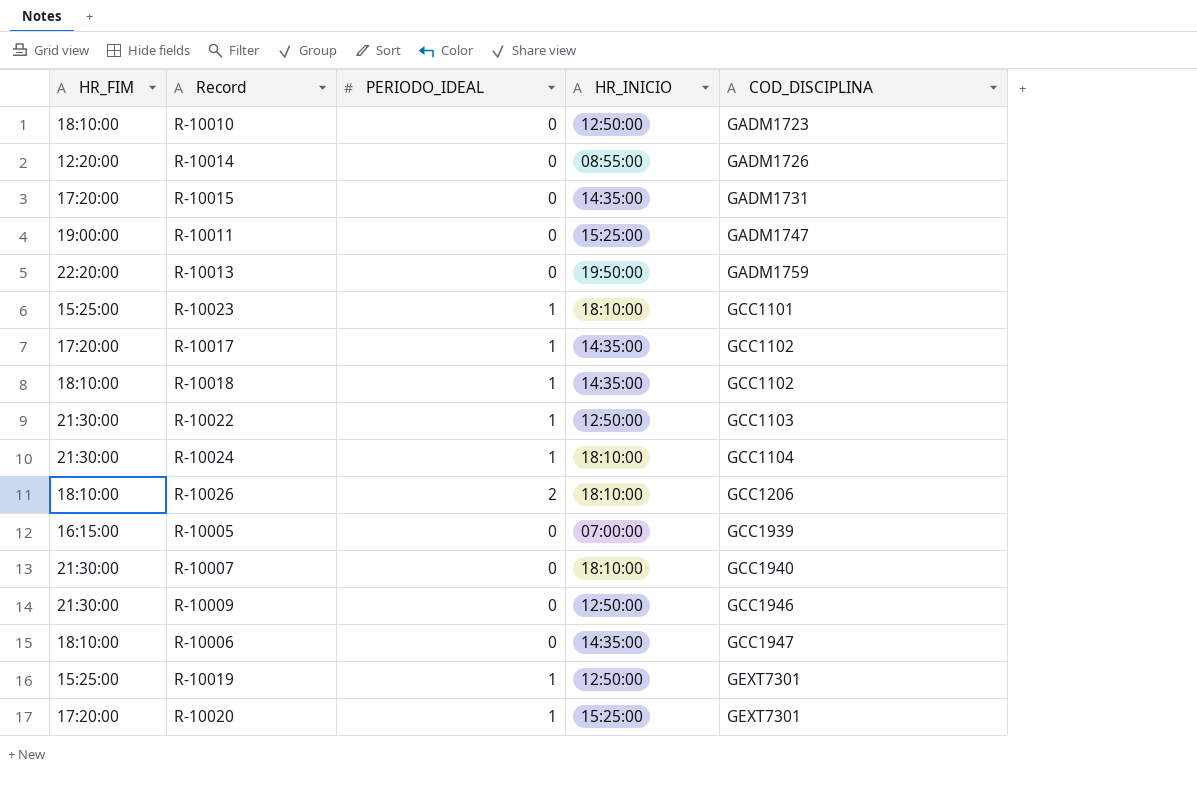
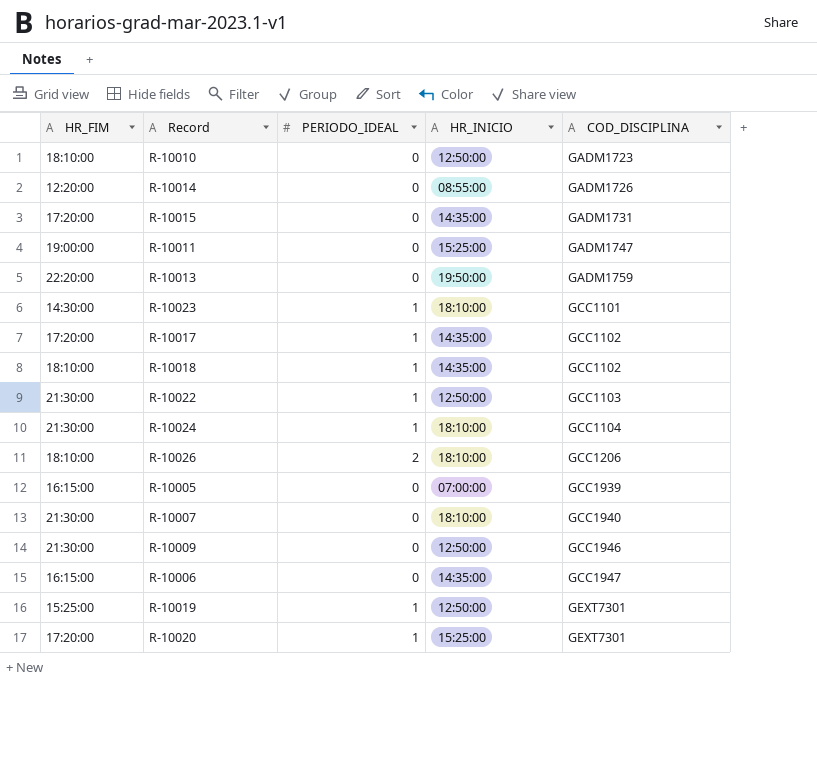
R-10023 | HR_FIM: 15:25:00 -> 14:30:00
R-10006 | HR_FIM: 18:10:00 -> 16:15:00

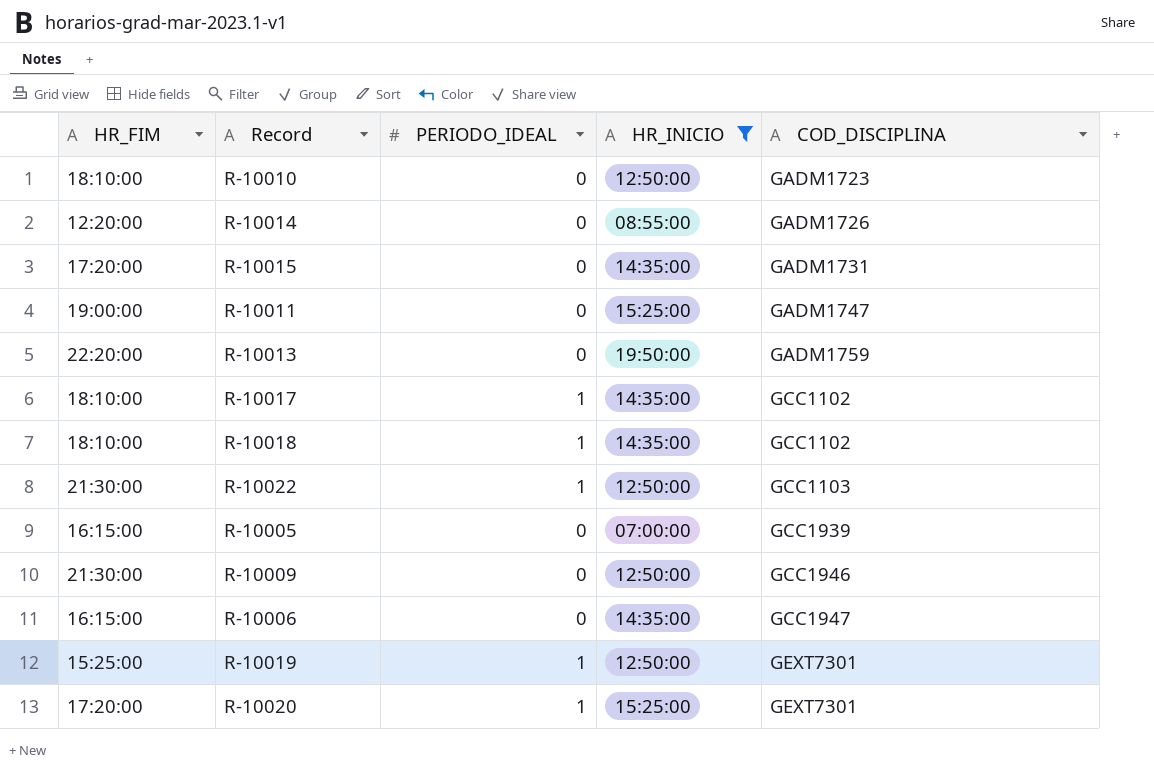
filter: none -> HR_INICIO != 18:10:00
R-10017 | HR_FIM: 17:20:00 -> 18:10:00

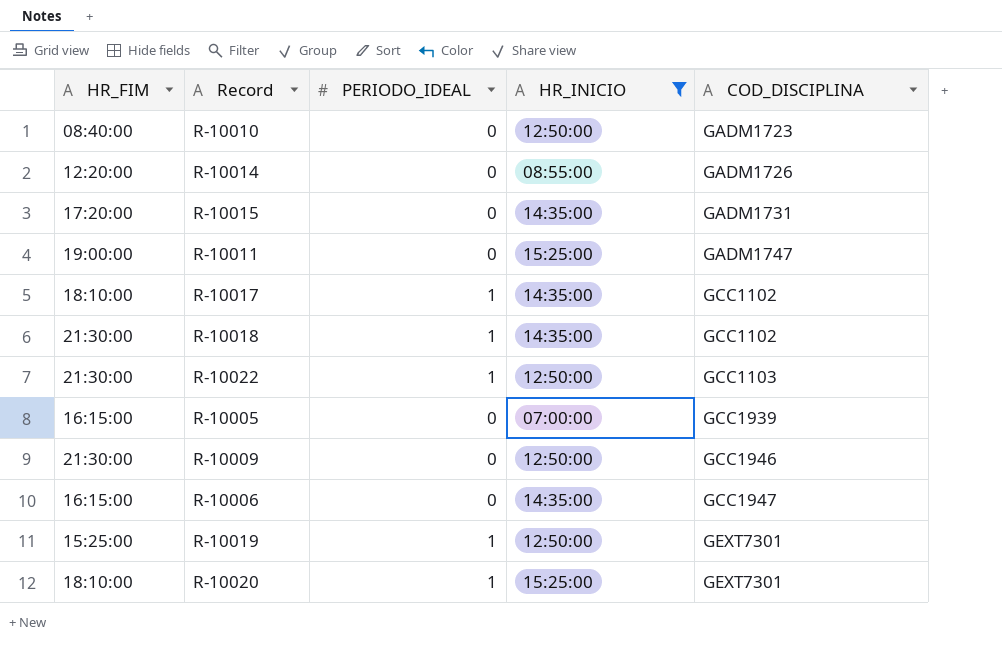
row R-10013: 22:20:00 | 0 | 19:50:00 | GADM1759 -> none
R-10010 | HR_FIM: 18:10:00 -> 08:40:00
R-10018 | HR_FIM: 18:10:00 -> 21:30:00
R-10020 | HR_FIM: 17:20:00 -> 18:10:00

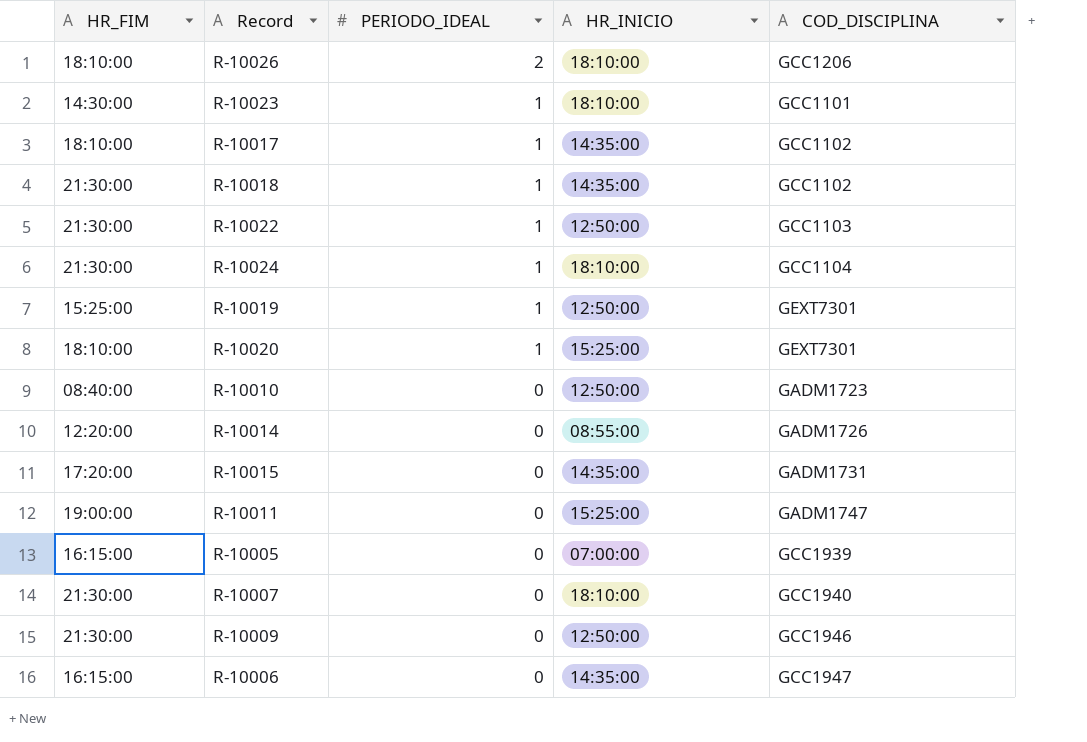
filter: HR_INICIO != 18:10:00 -> none
row order: COD_DISCIPLINA ascending -> PERIODO_IDEAL descending

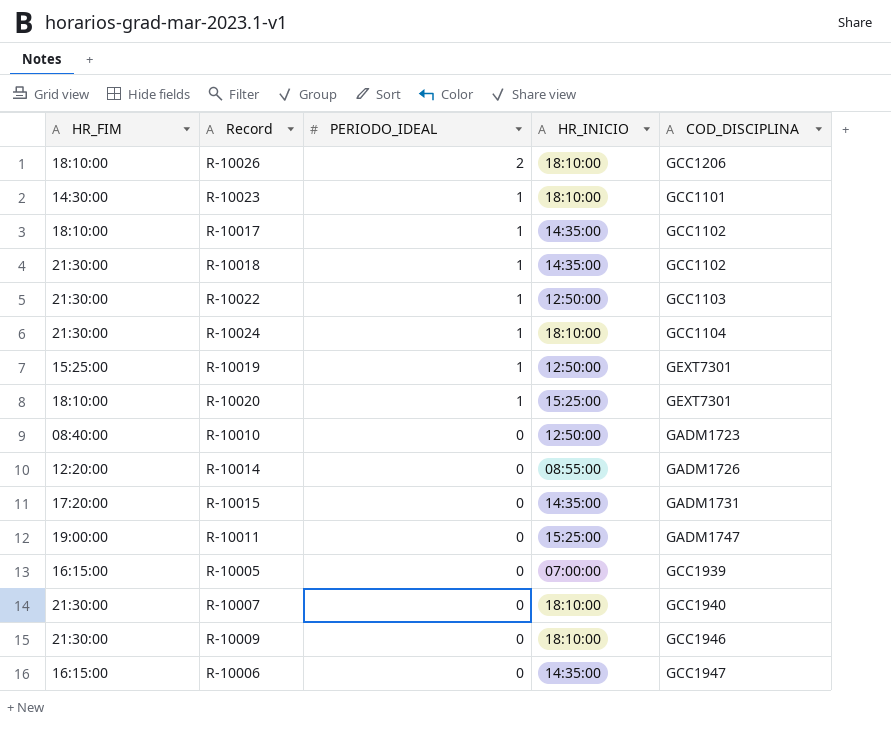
R-10009 | HR_INICIO: 12:50:00 -> 18:10:00

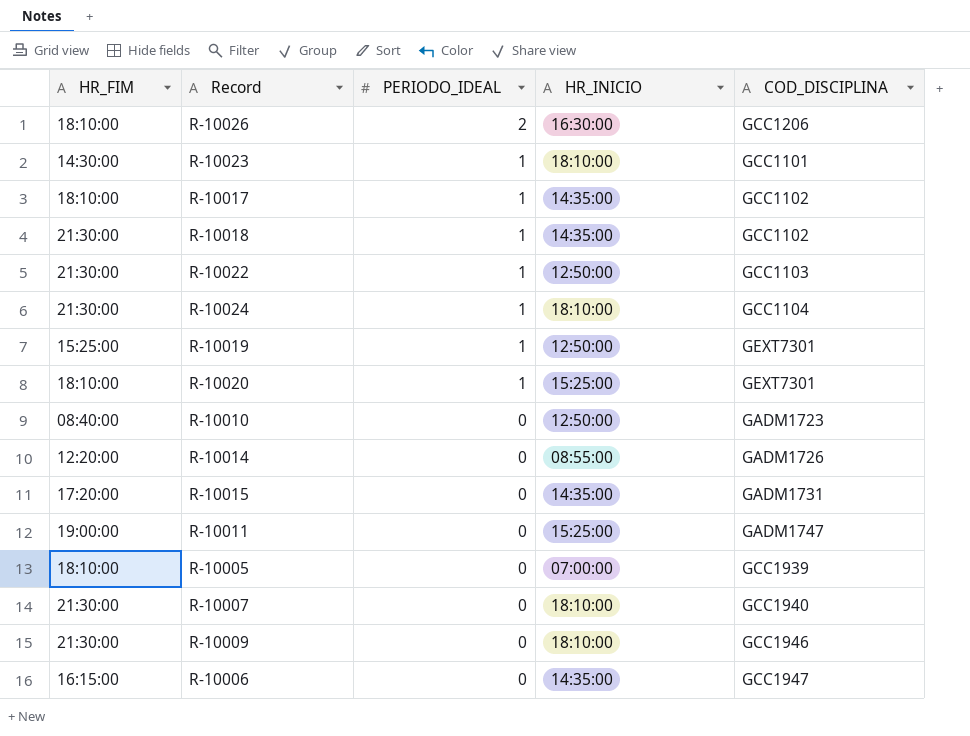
R-10026 | HR_INICIO: 18:10:00 -> 16:30:00
R-10005 | HR_FIM: 16:15:00 -> 18:10:00

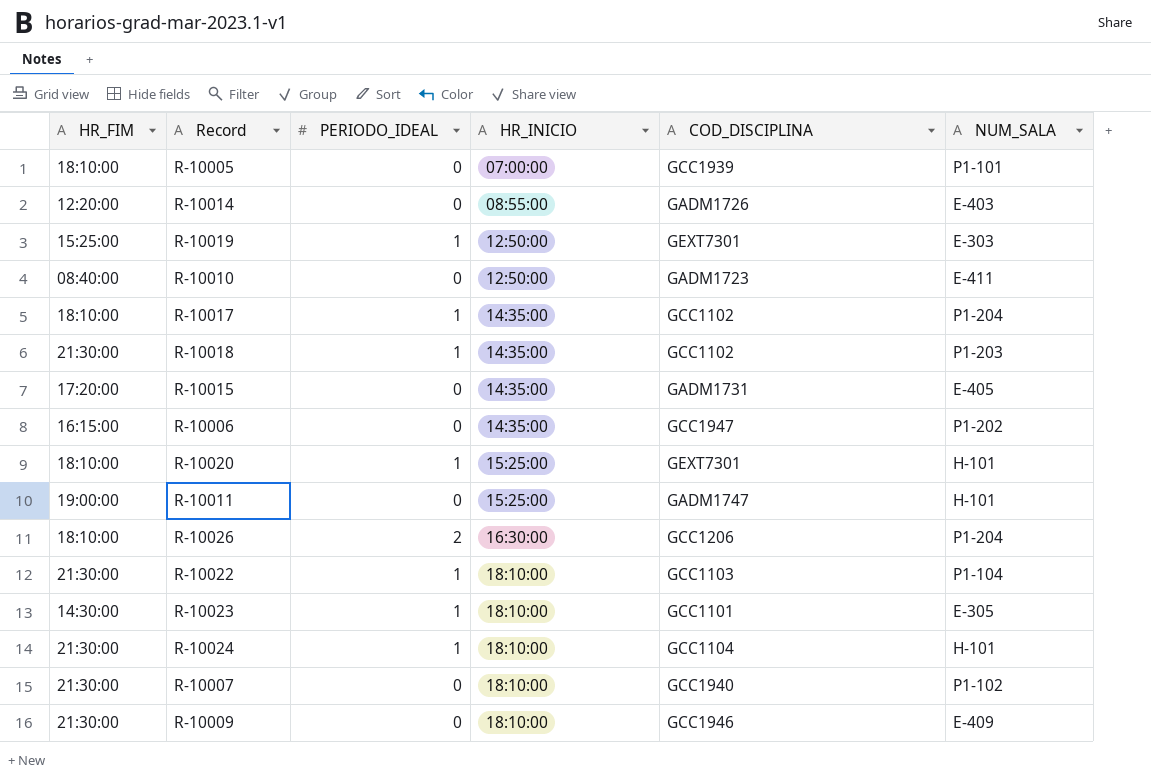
row order: PERIODO_IDEAL descending -> HR_INICIO ascending
column NUM_SALA | position: none -> 6
R-10022 | HR_INICIO: 12:50:00 -> 18:10:00

